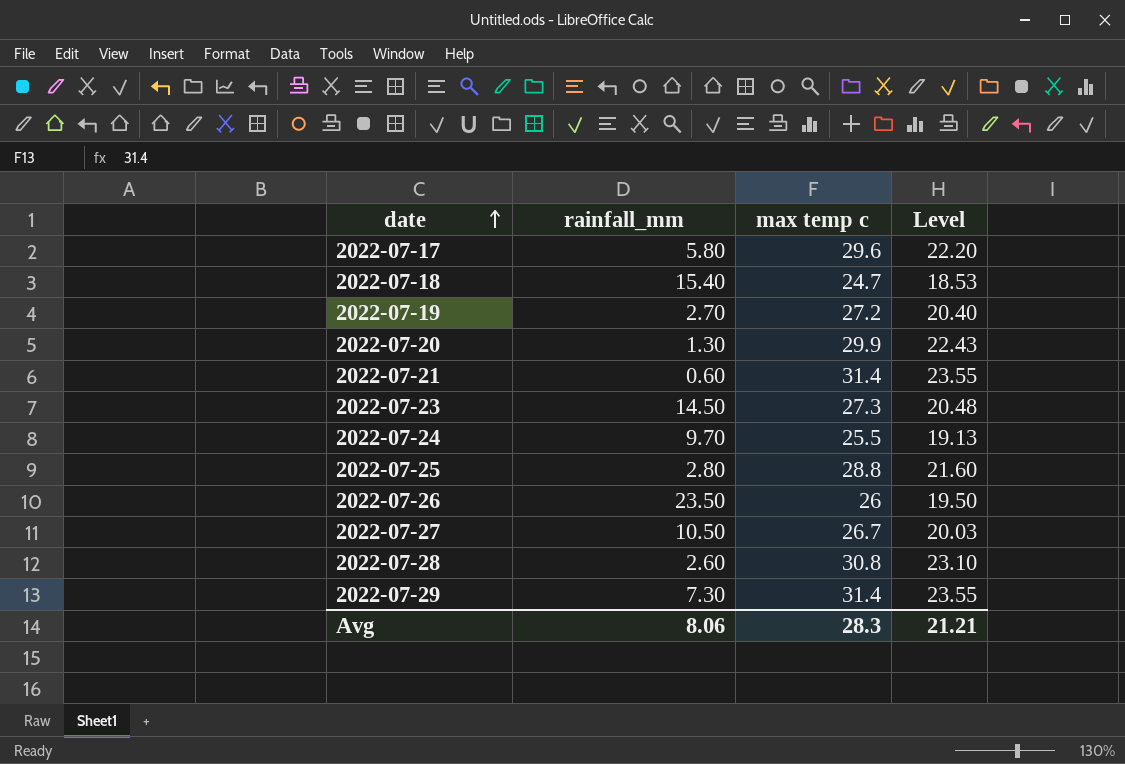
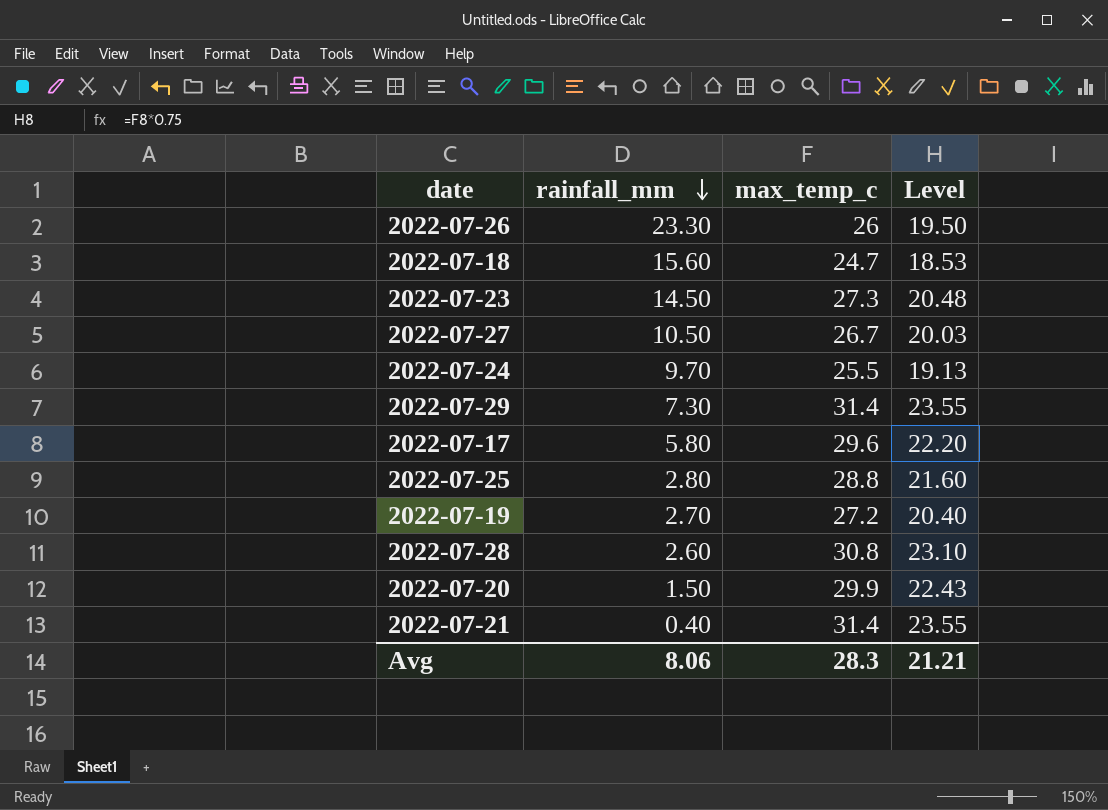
row order: date ascending -> rainfall_mm descending
column name: max temp c -> max_temp_c
2022-07-26 | rainfall_mm: 23.50 -> 23.30
2022-07-18 | rainfall_mm: 15.40 -> 15.60
2022-07-20 | rainfall_mm: 1.30 -> 1.50
2022-07-21 | rainfall_mm: 0.60 -> 0.40

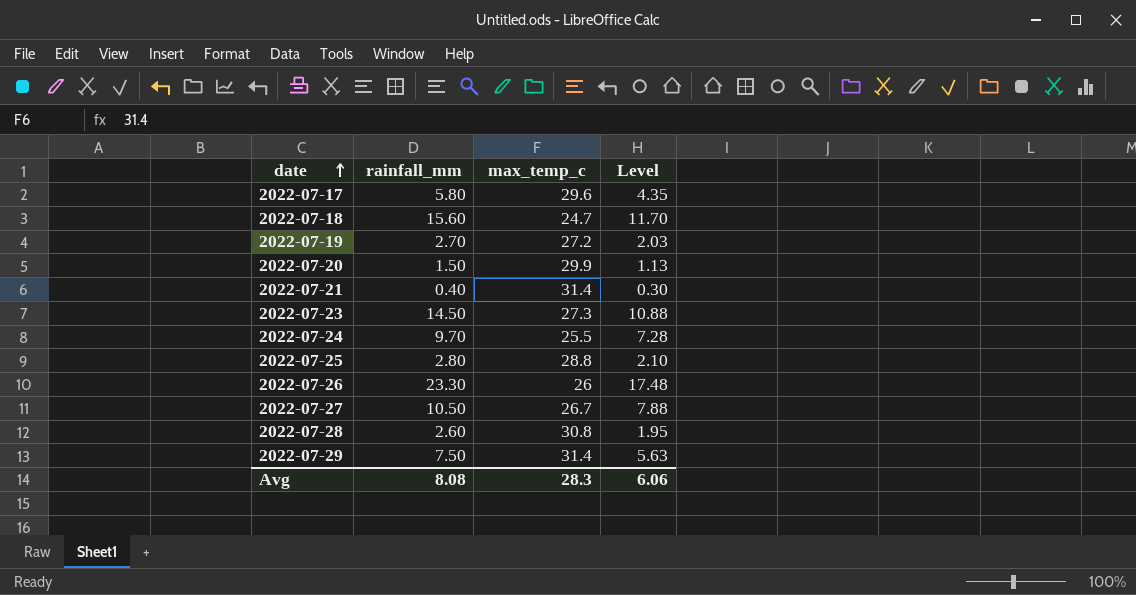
row order: rainfall_mm descending -> date ascending
column Level | formula: [max_temp_c] * 0.75 -> [rainfall_mm] * 0.75
2022-07-29 | rainfall_mm: 7.30 -> 7.50
Avg | rainfall_mm: 8.06 -> 8.08
Avg | Level: 21.21 -> 6.06

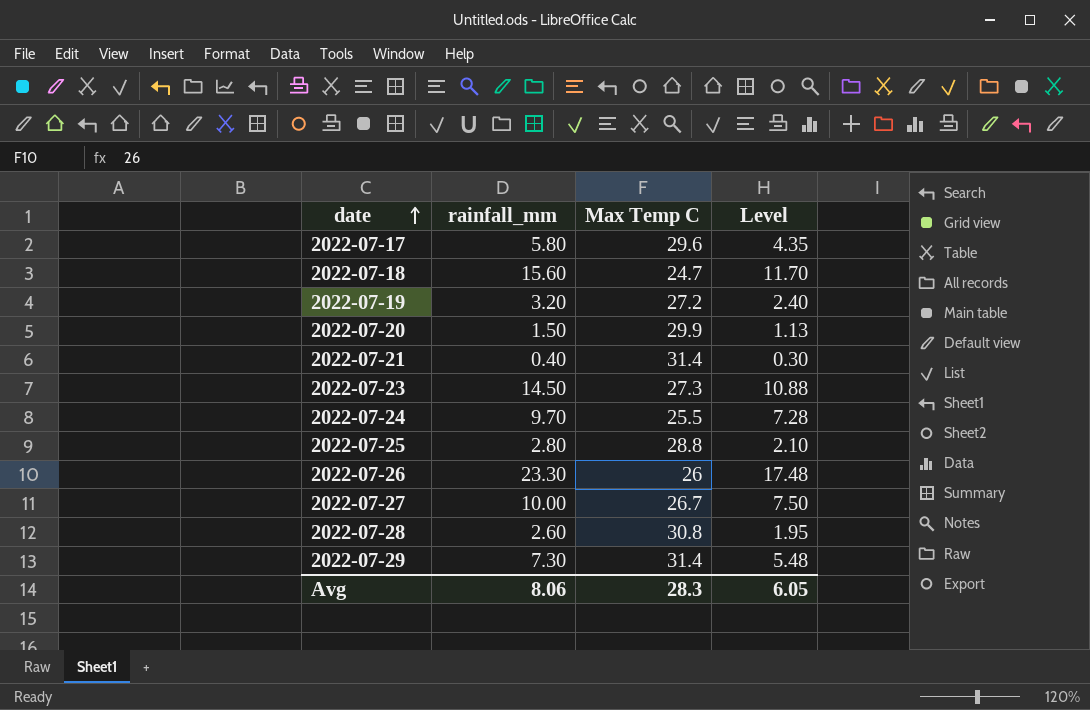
column name: max_temp_c -> Max Temp C
2022-07-19 | rainfall_mm: 2.70 -> 3.20
2022-07-19 | Level: 2.03 -> 2.40
2022-07-27 | rainfall_mm: 10.50 -> 10.00
2022-07-27 | Level: 7.88 -> 7.50
2022-07-29 | rainfall_mm: 7.50 -> 7.30
2022-07-29 | Level: 5.63 -> 5.48
Avg | rainfall_mm: 8.08 -> 8.06
Avg | Level: 6.06 -> 6.05

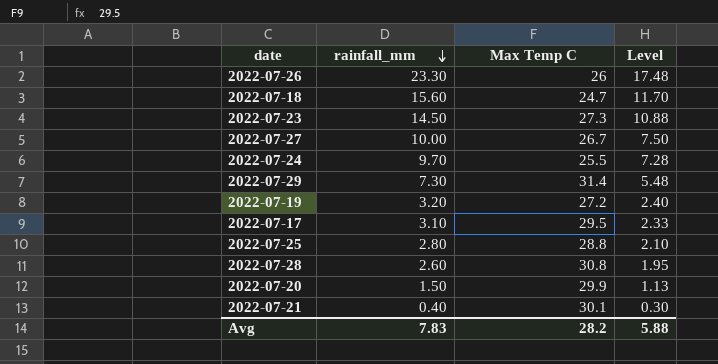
row order: date ascending -> rainfall_mm descending
2022-07-17 | rainfall_mm: 5.80 -> 3.10
2022-07-17 | Max Temp C: 29.6 -> 29.5
2022-07-17 | Level: 4.35 -> 2.33
2022-07-21 | Max Temp C: 31.4 -> 30.1
Avg | rainfall_mm: 8.06 -> 7.83
Avg | Max Temp C: 28.3 -> 28.2
Avg | Level: 6.05 -> 5.88

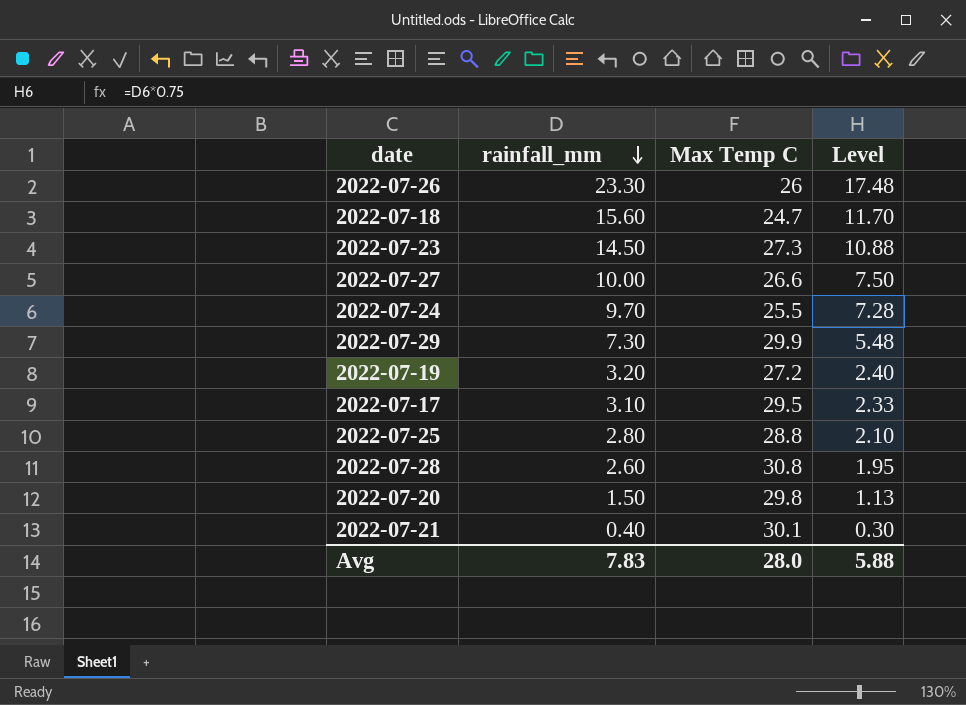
2022-07-27 | Max Temp C: 26.7 -> 26.6
2022-07-29 | Max Temp C: 31.4 -> 29.9
2022-07-20 | Max Temp C: 29.9 -> 29.8
Avg | Max Temp C: 28.2 -> 28.0

